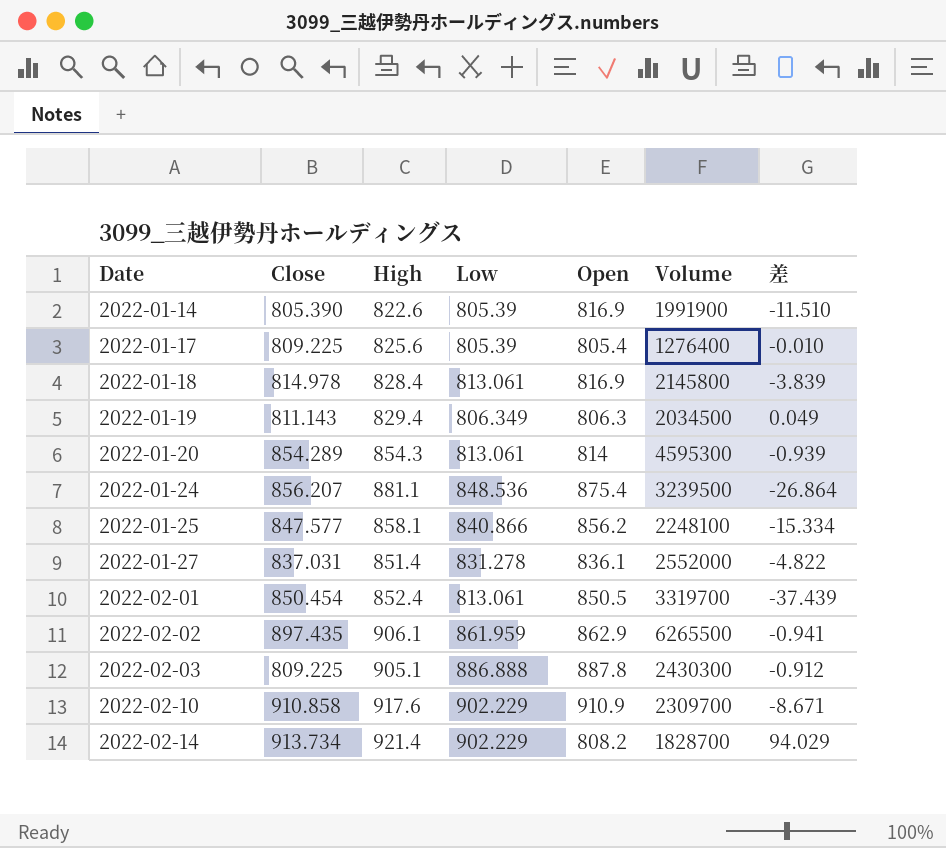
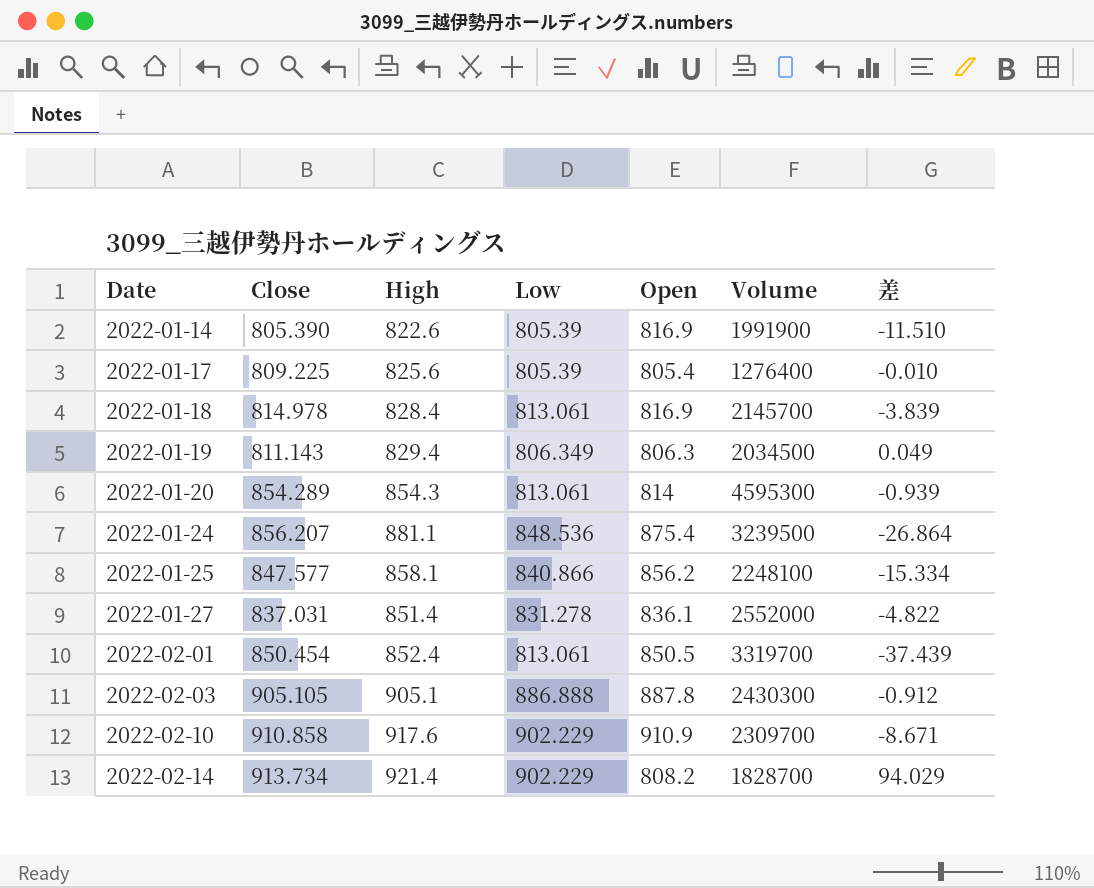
row 2022-02-02: 897.435 | 906.1 | 861.959 | 862.9 | 6265500 | -0.941 -> none
2022-01-18 | Volume: 2145800 -> 2145700
2022-02-03 | Close: 809.225 -> 905.105

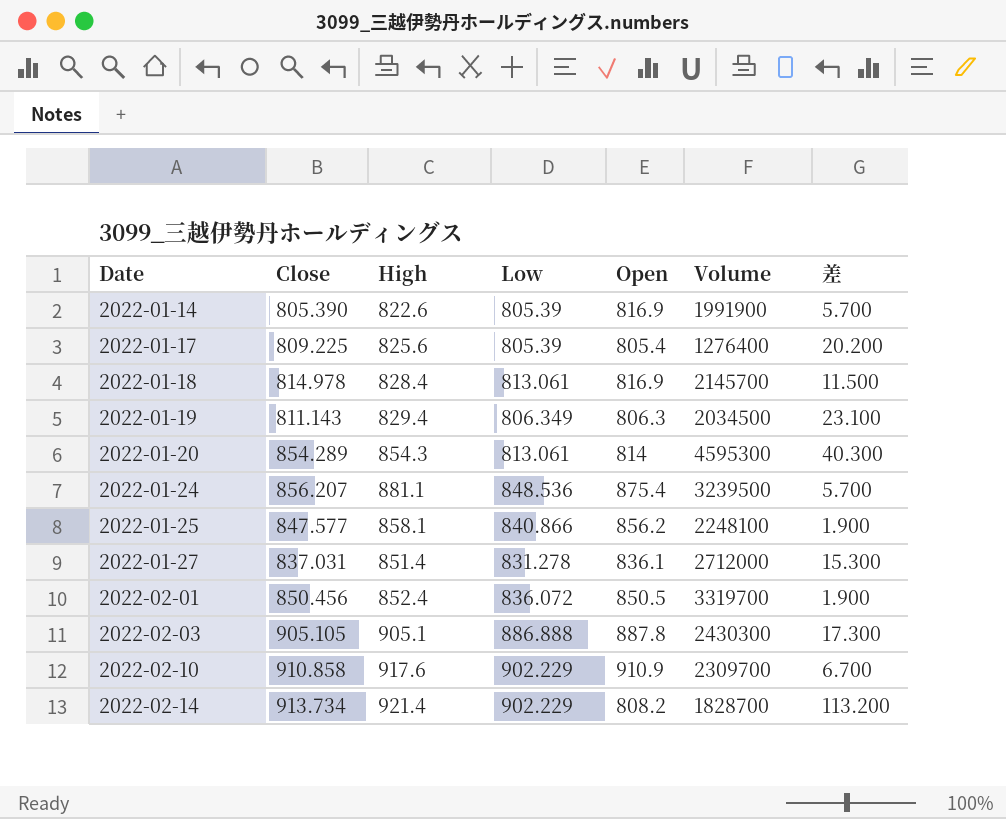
column 差 | formula: [Low] - [Open] -> [High] - [Open]
2022-01-27 | Volume: 2552000 -> 2712000
2022-02-01 | Close: 850.454 -> 850.456
2022-02-01 | Low: 813.061 -> 836.072

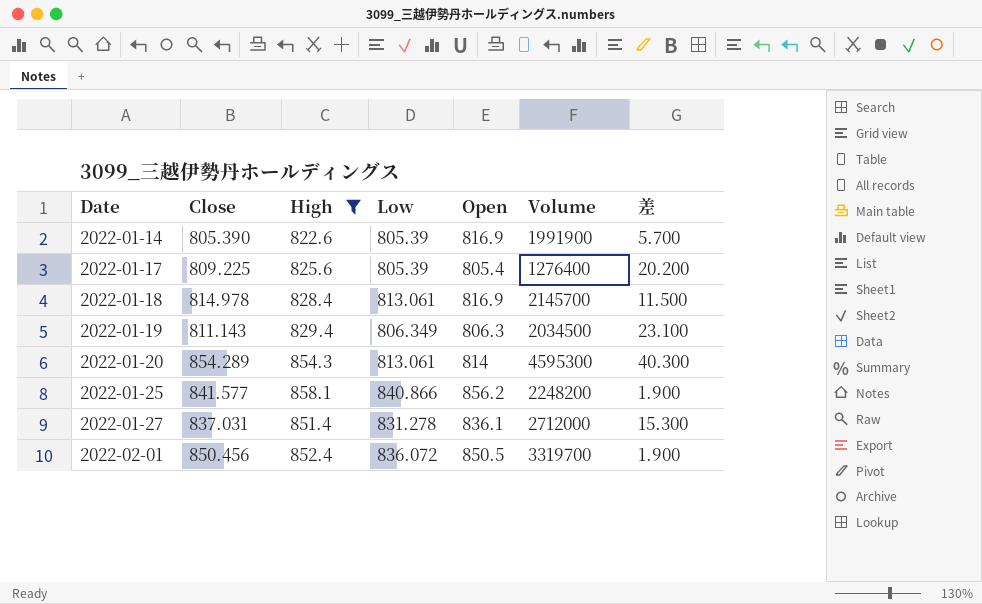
filter: none -> High <= 858.1
2022-01-25 | Close: 847.577 -> 841.577
2022-01-25 | Volume: 2248100 -> 2248200

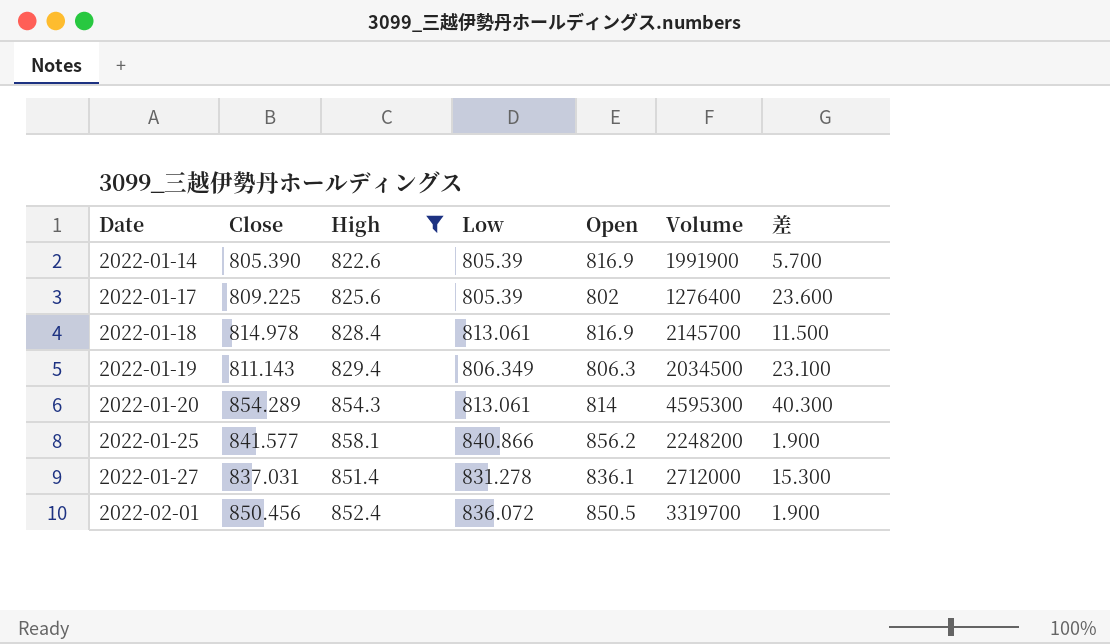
2022-01-17 | Open: 805.4 -> 802
2022-01-17 | 差: 20.200 -> 23.600

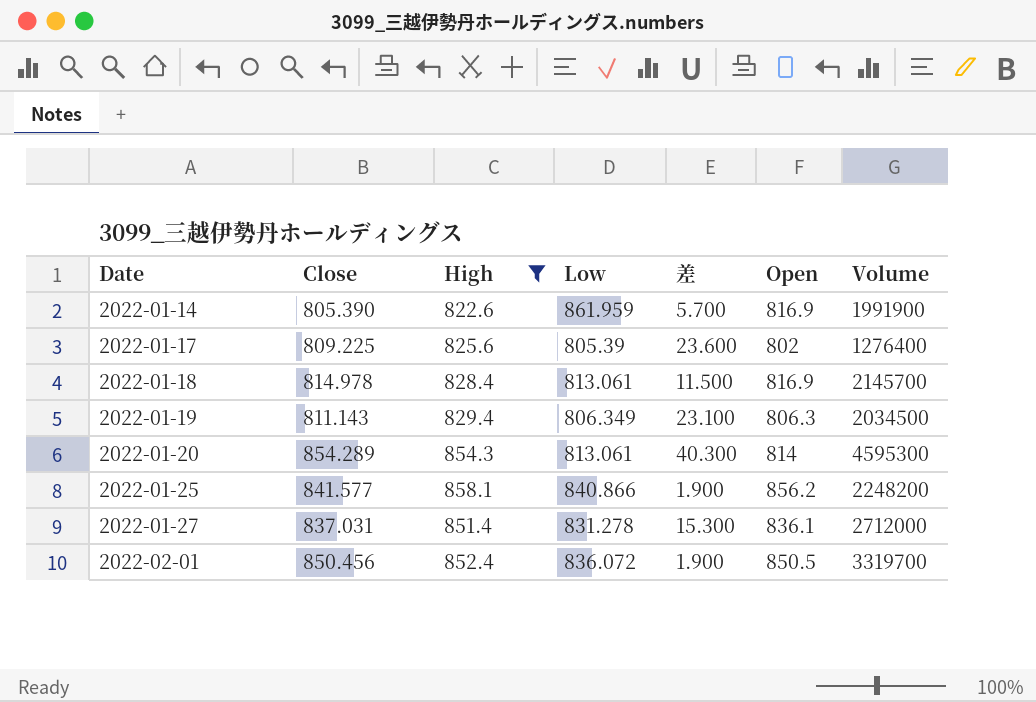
column 差 | position: 7 -> 5
2022-01-14 | Low: 805.39 -> 861.959

